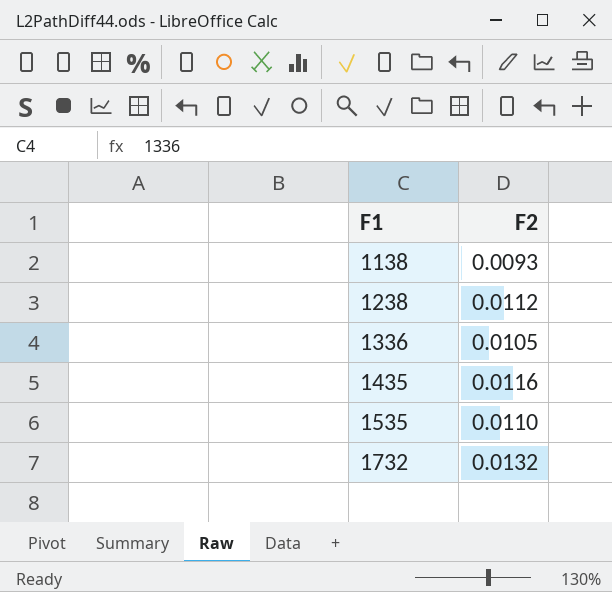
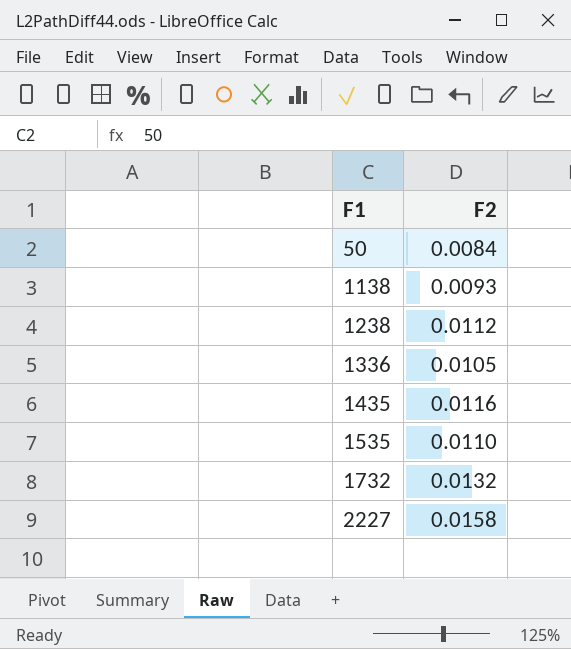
row 50: none -> 0.0084
row 2227: none -> 0.0158

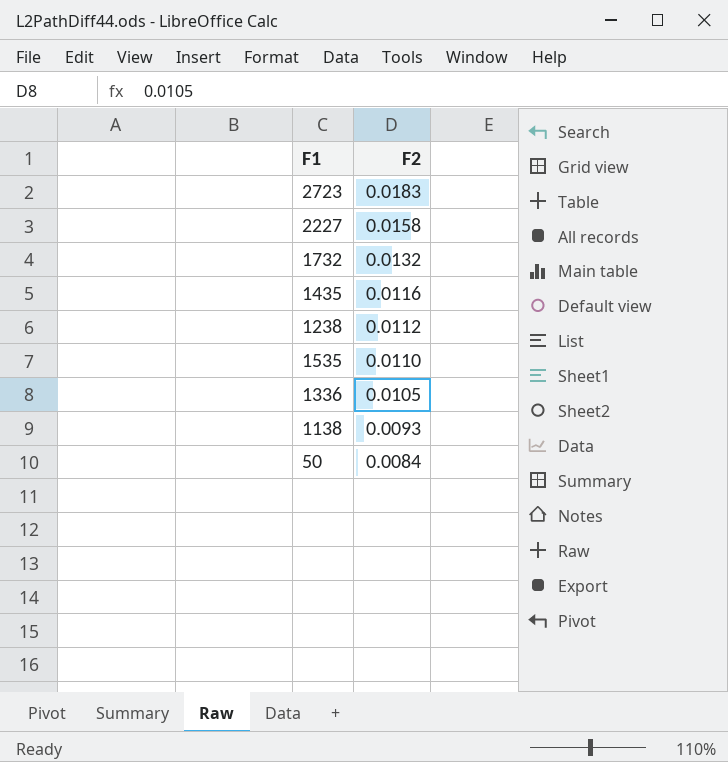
row order: F1 ascending -> F2 descending
row 2723: none -> 0.0183

